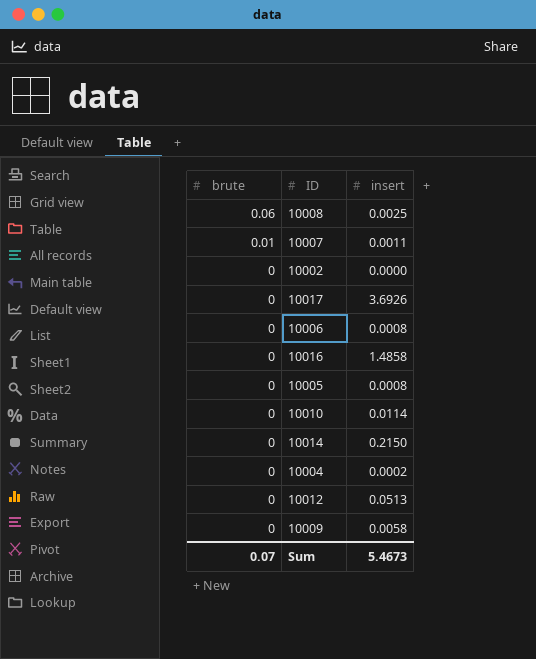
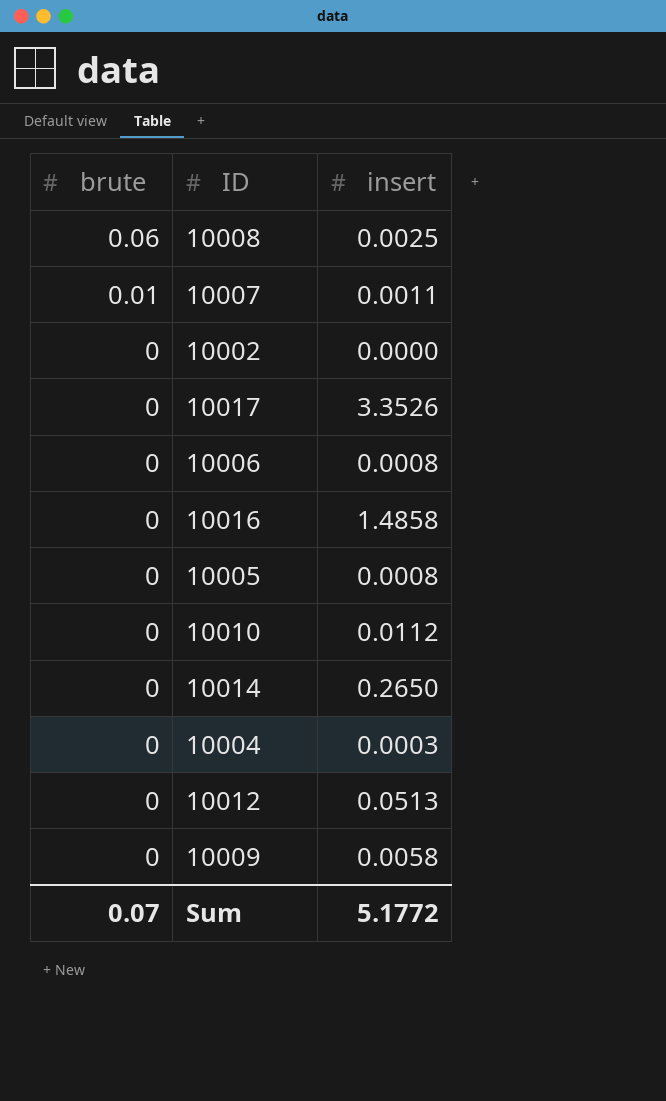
10017 | insert: 3.6926 -> 3.3526
10010 | insert: 0.0114 -> 0.0112
10014 | insert: 0.2150 -> 0.2650
10004 | insert: 0.0002 -> 0.0003
Sum | insert: 5.4673 -> 5.1772

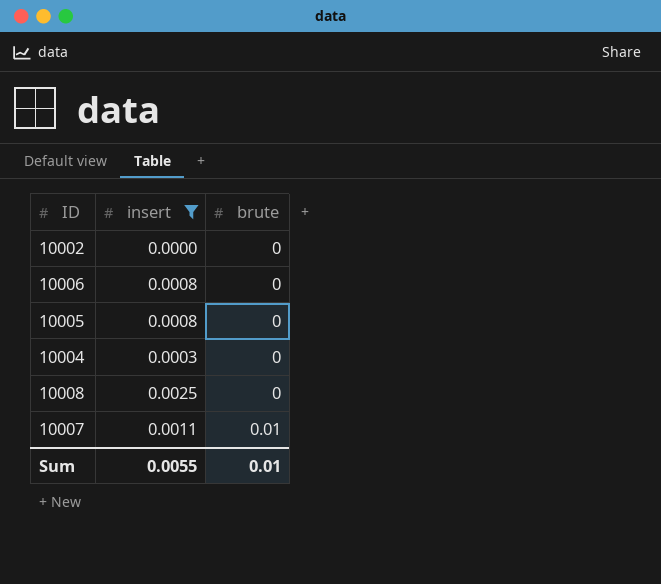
filter: none -> insert <= 0.0025
row order: brute descending -> brute ascending
column brute | position: 1 -> 3
10008 | brute: 0.06 -> 0
Sum | insert: 5.1772 -> 0.0055
Sum | brute: 0.07 -> 0.01

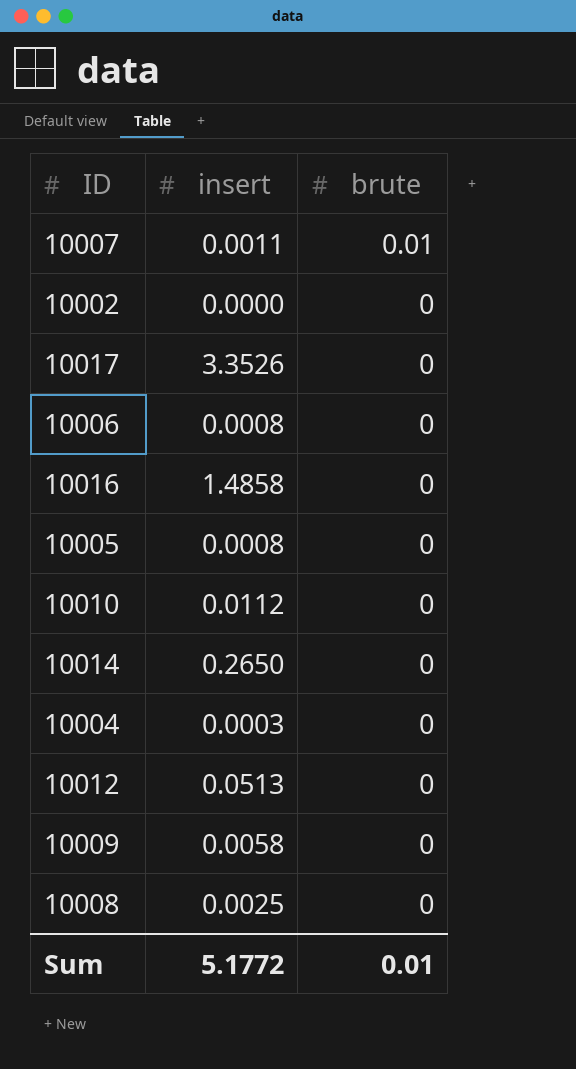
filter: insert <= 0.0025 -> none
row order: brute ascending -> brute descending
Sum | insert: 0.0055 -> 5.1772

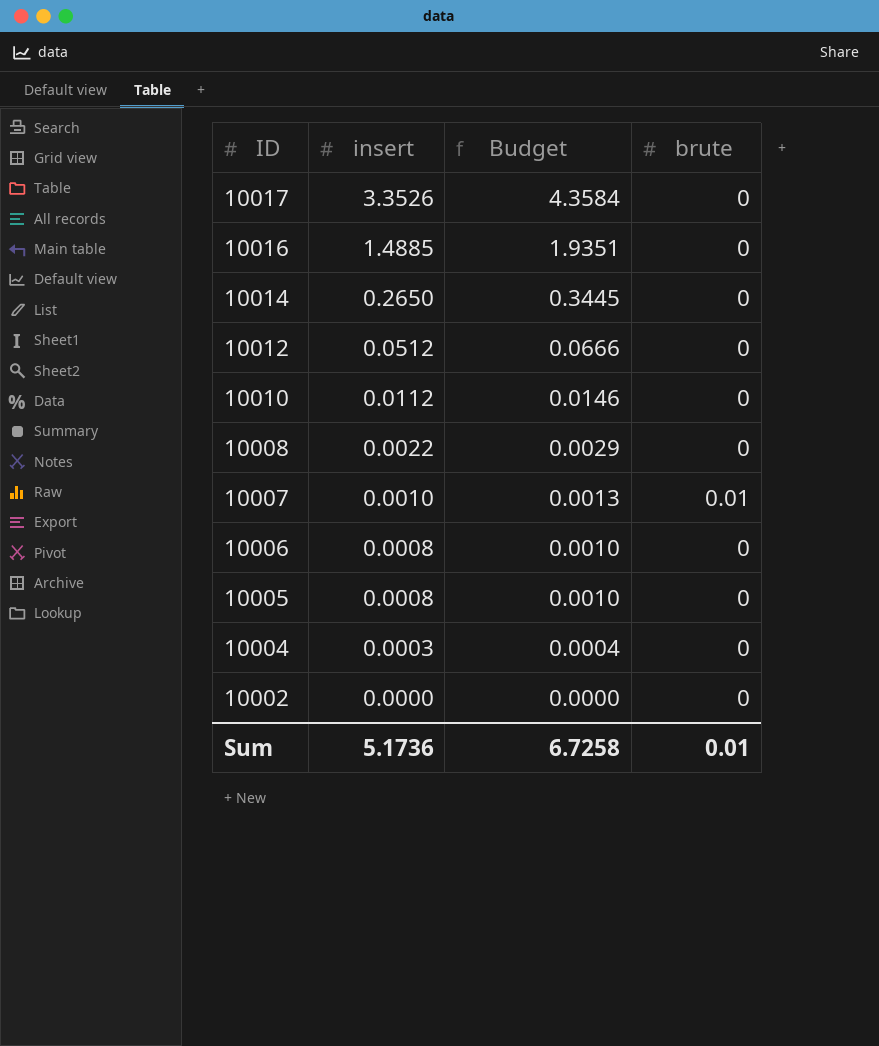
row order: brute descending -> ID descending
column Budget | formula: none -> [insert] * 1.3
row 10009: 0.0058 | 0 -> none
10016 | insert: 1.4858 -> 1.4885
10012 | insert: 0.0513 -> 0.0512
10008 | insert: 0.0025 -> 0.0022
10007 | insert: 0.0011 -> 0.0010
Sum | insert: 5.1772 -> 5.1736

